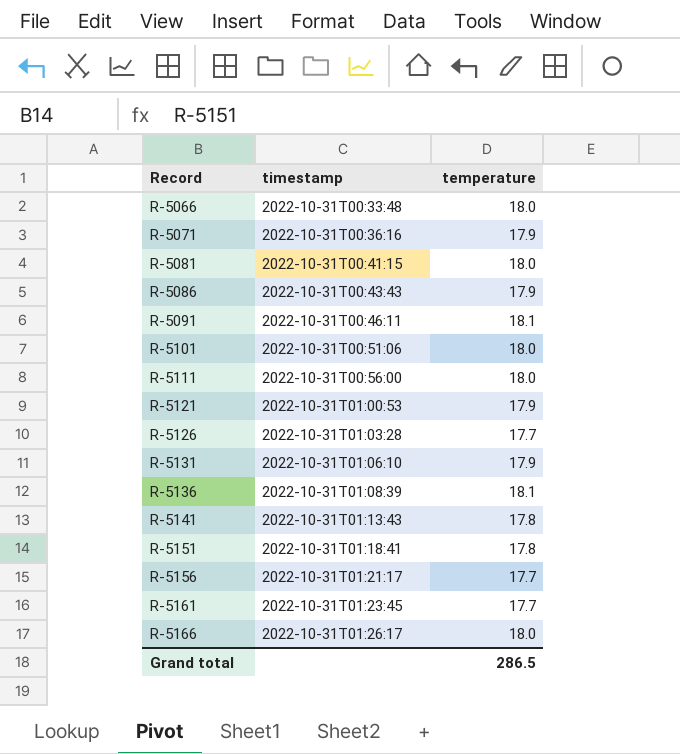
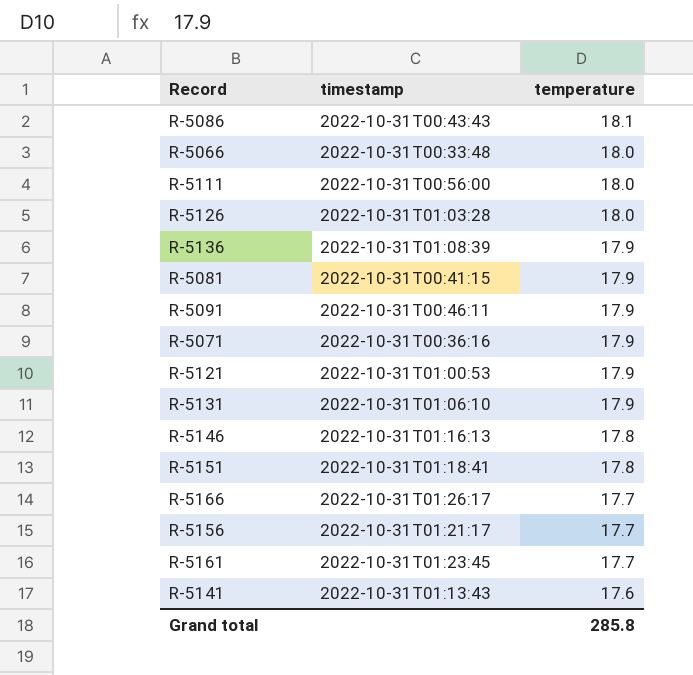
row order: Record ascending -> temperature descending
row R-5101: 2022-10-31T00:51:06 | 18.0 -> none
R-5086 | temperature: 17.9 -> 18.1
R-5126 | temperature: 17.7 -> 18.0
R-5136 | temperature: 18.1 -> 17.9
R-5081 | temperature: 18.0 -> 17.9
R-5091 | temperature: 18.1 -> 17.9
row R-5146: none -> 2022-10-31T01:16:13 | 17.8
R-5166 | temperature: 18.0 -> 17.7
R-5141 | temperature: 17.8 -> 17.6
Grand total | temperature: 286.5 -> 285.8

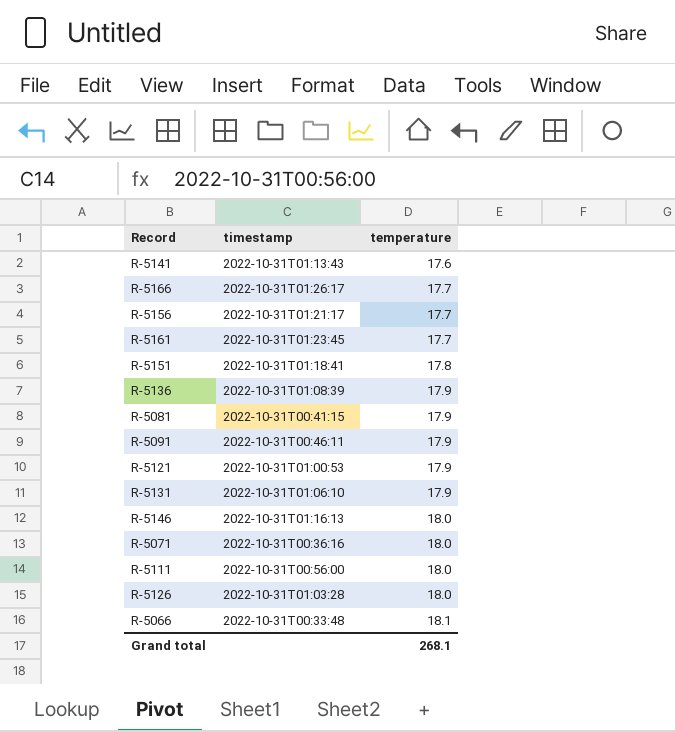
row order: temperature descending -> temperature ascending
row R-5086: 2022-10-31T00:43:43 | 18.1 -> none
R-5146 | temperature: 17.8 -> 18.0
R-5071 | temperature: 17.9 -> 18.0
R-5066 | temperature: 18.0 -> 18.1
Grand total | temperature: 285.8 -> 268.1

